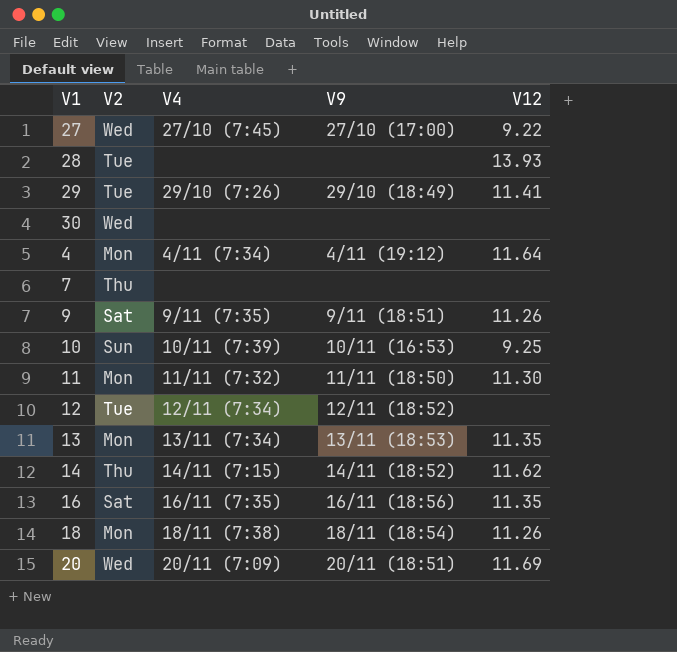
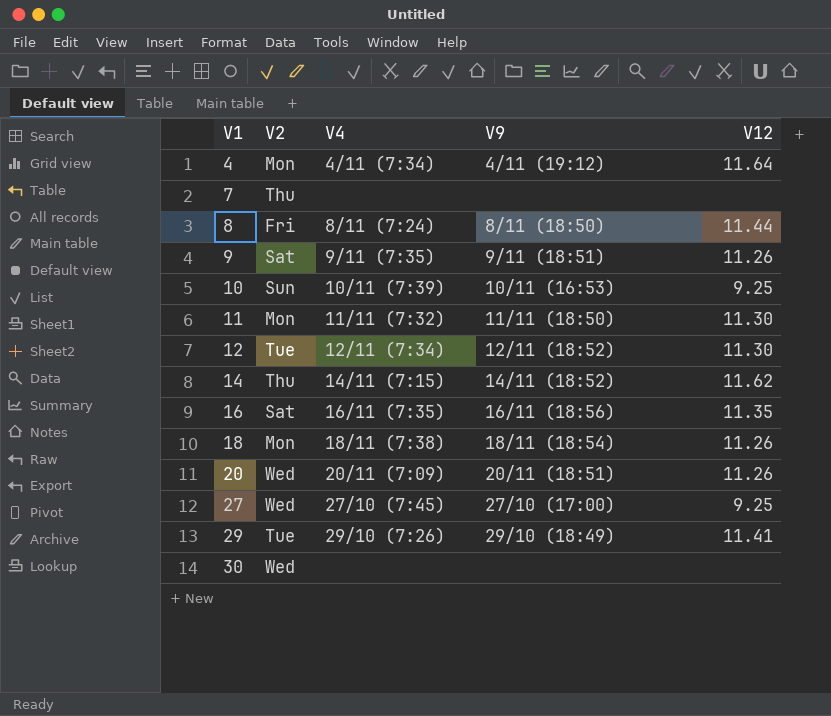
row order: none -> V1 ascending
row 28: Tue | none | none | 13.93 -> none
row 13: Mon | 13/11 (7:34) | 13/11 (18:53) | 11.35 -> none
row 8: none -> Fri | 8/11 (7:24) | 8/11 (18:50) | 11.44
12 | V12: none -> 11.30
20 | V12: 11.69 -> 11.26
27 | V12: 9.22 -> 9.25

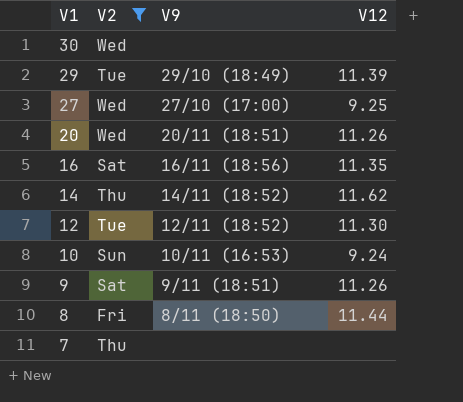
filter: none -> V2 != Mon
row order: V1 ascending -> V1 descending
column V4 | position: 3 -> none
29 | V12: 11.41 -> 11.39
10 | V12: 9.25 -> 9.24

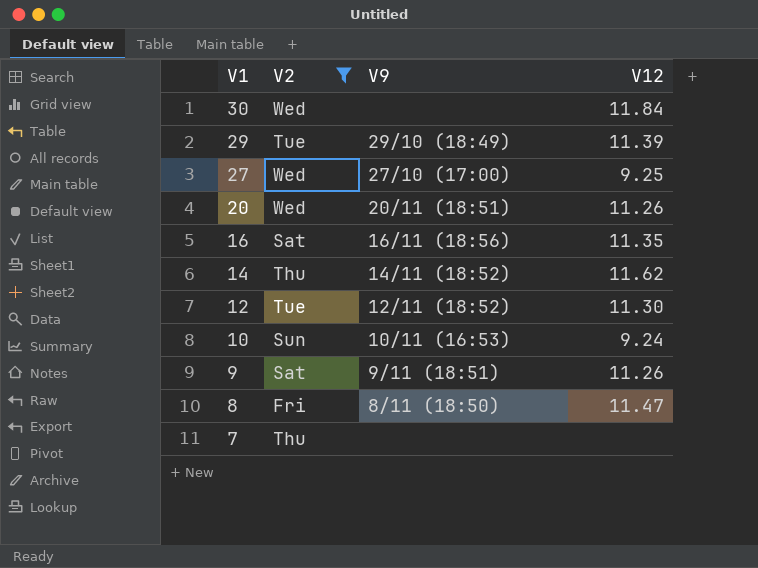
30 | V12: none -> 11.84
8 | V12: 11.44 -> 11.47

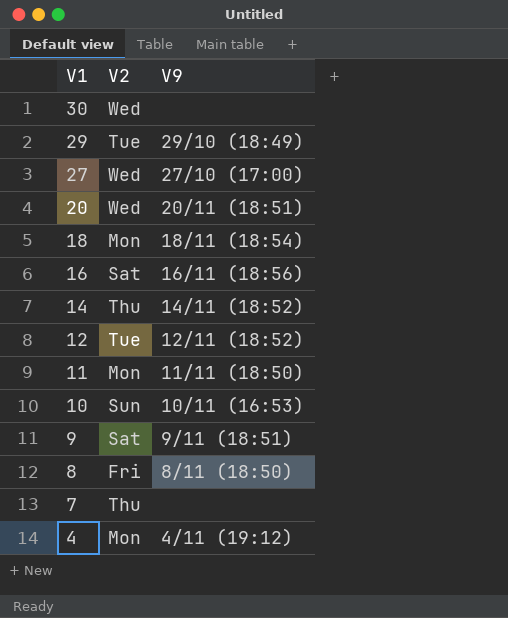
filter: V2 != Mon -> none
column V12 | position: 4 -> none

